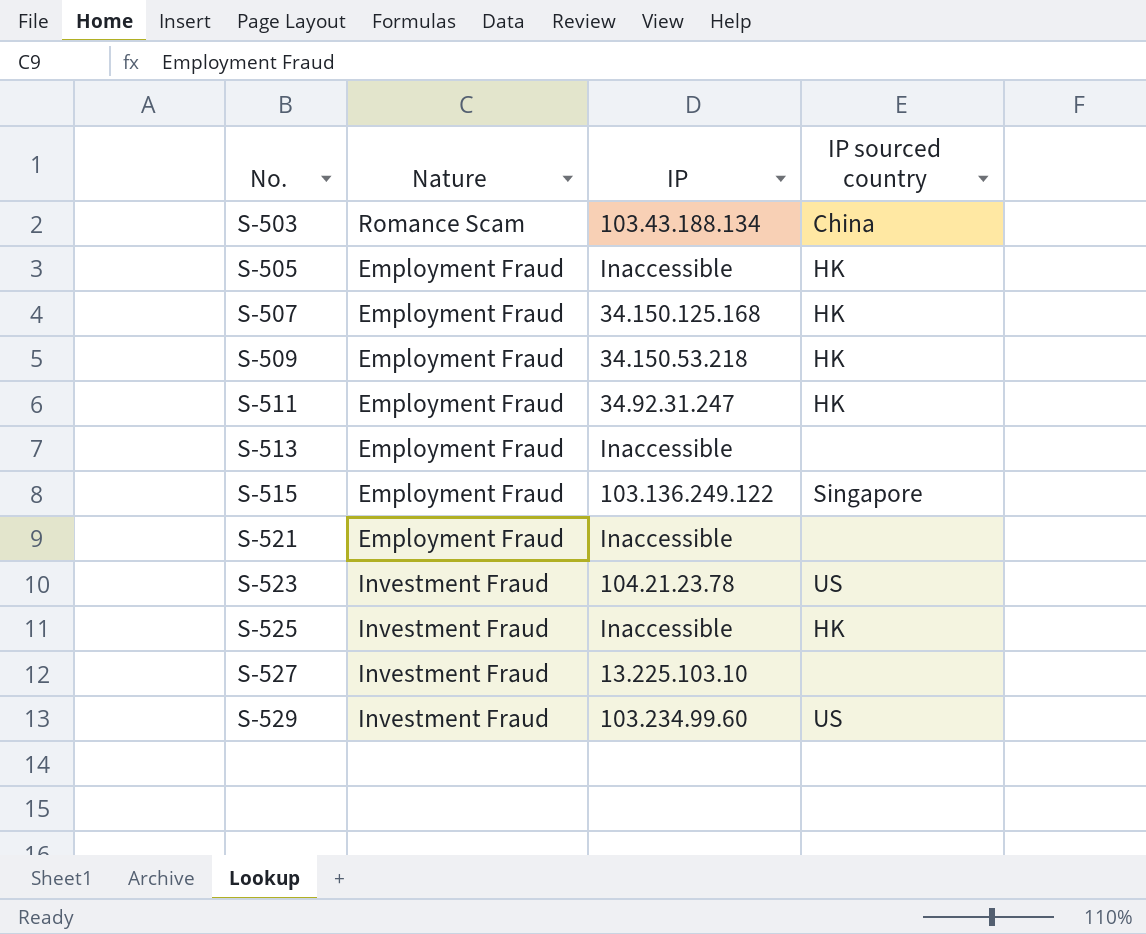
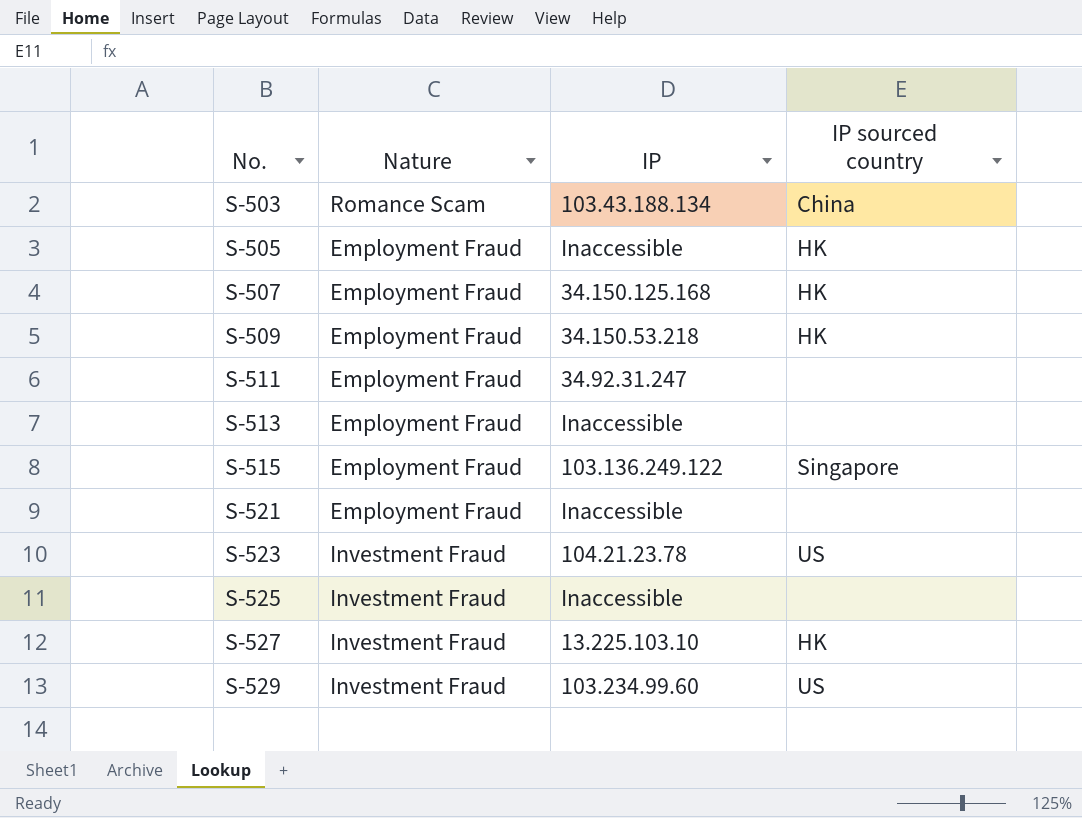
S-511 | IP sourced country: HK -> none
S-525 | IP sourced country: HK -> none
S-527 | IP sourced country: none -> HK

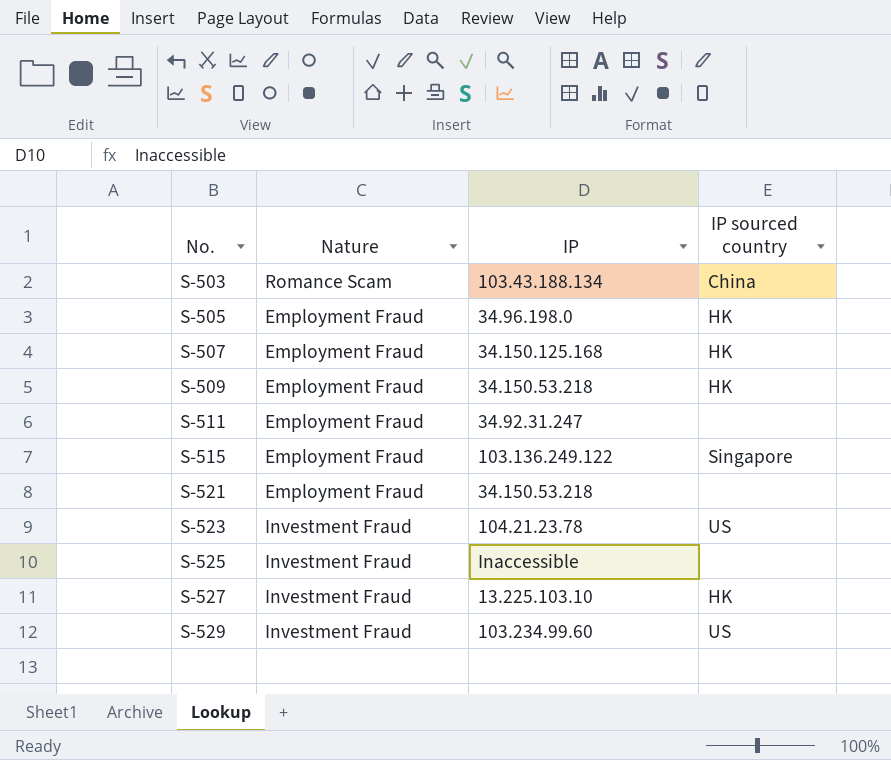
row S-513: Employment Fraud | Inaccessible | none -> none
S-505 | IP: Inaccessible -> 34.96.198.0
S-521 | IP: Inaccessible -> 34.150.53.218

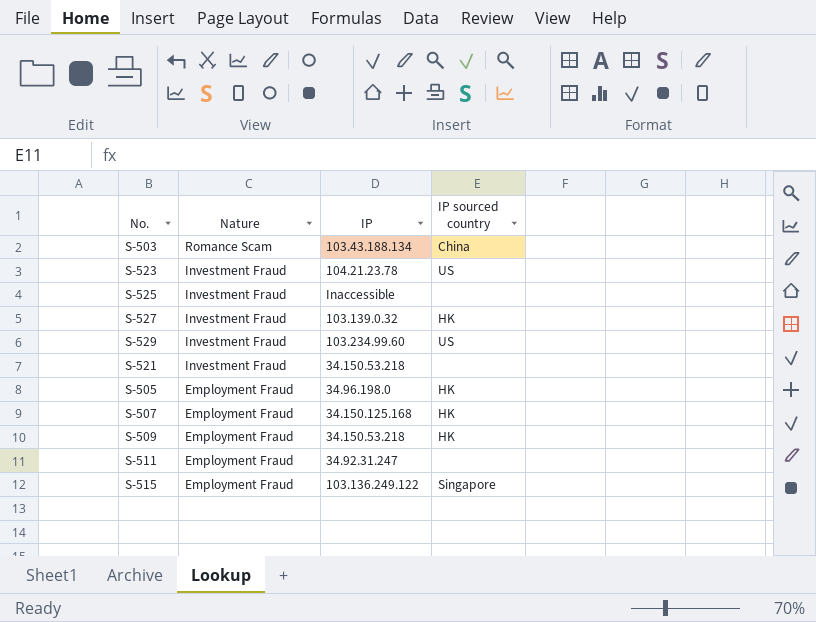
row order: No. ascending -> Nature descending
S-527 | IP: 13.225.103.10 -> 103.139.0.32
S-521 | Nature: Employment Fraud -> Investment Fraud

